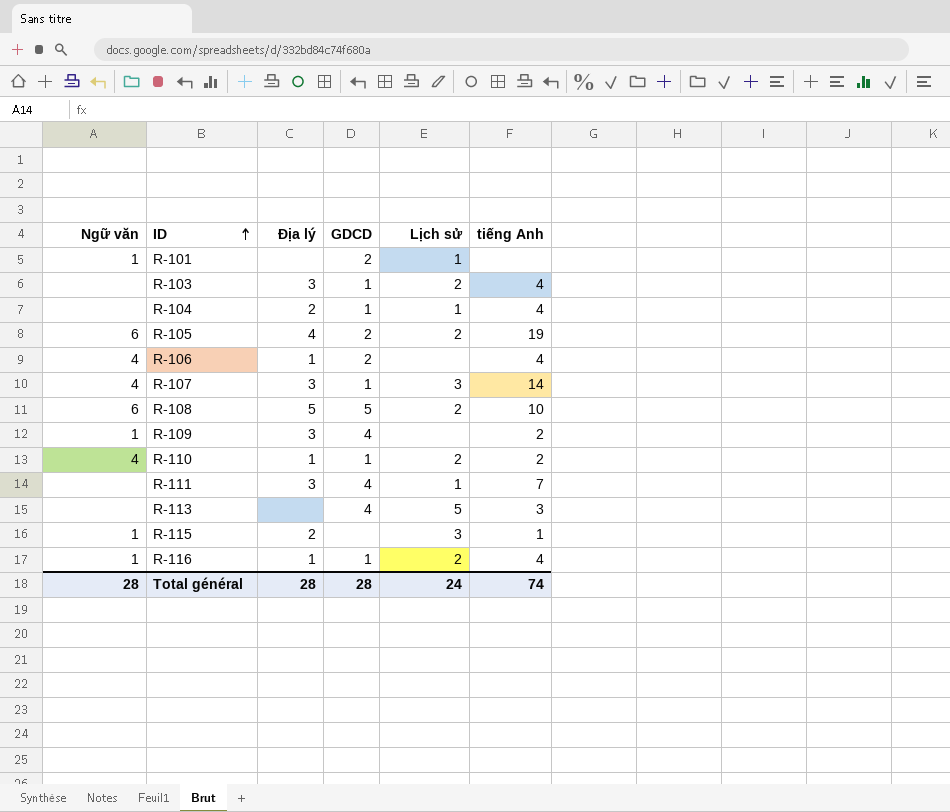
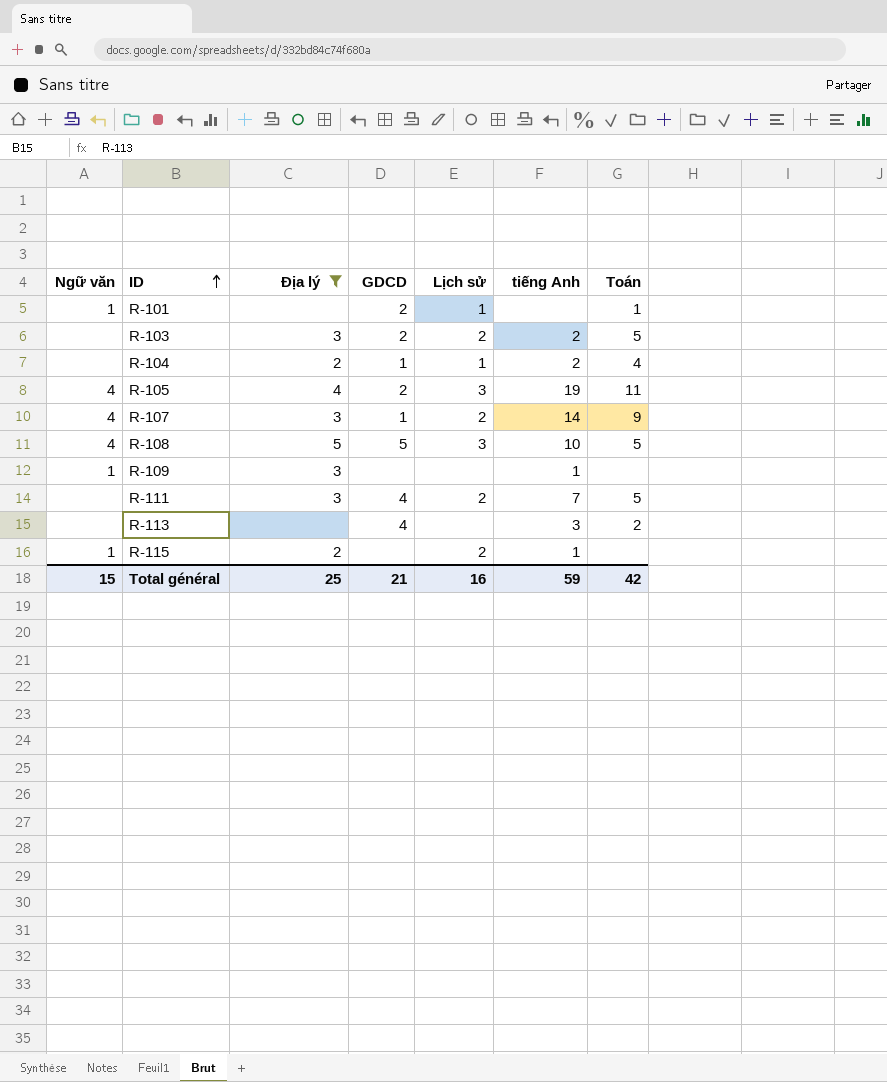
filter: none -> Địa lý != 1
column Toán | position: none -> 7
R-103 | GDCD: 1 -> 2
R-103 | tiếng Anh: 4 -> 2
R-104 | tiếng Anh: 4 -> 2
R-105 | Ngữ văn: 6 -> 4
R-105 | Lịch sử: 2 -> 3
R-107 | Lịch sử: 3 -> 2
R-108 | Ngữ văn: 6 -> 4
R-108 | Lịch sử: 2 -> 3
R-109 | GDCD: 4 -> none
R-109 | tiếng Anh: 2 -> 1
R-111 | Lịch sử: 1 -> 2
R-113 | Lịch sử: 5 -> none
R-115 | Lịch sử: 3 -> 2
Total général | Ngữ văn: 28 -> 15
Total général | Địa lý: 28 -> 25
Total général | GDCD: 28 -> 21
Total général | Lịch sử: 24 -> 16
Total général | tiếng Anh: 74 -> 59

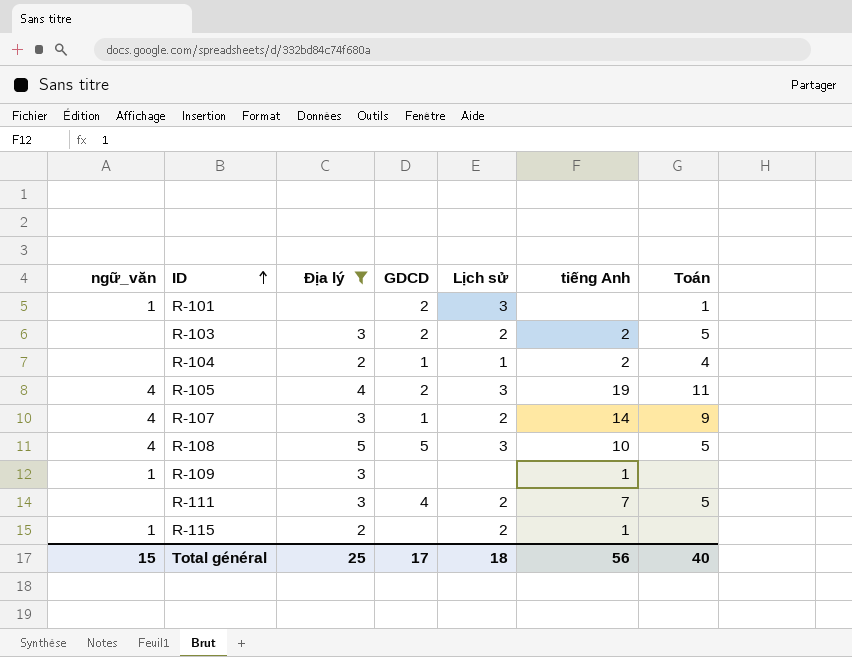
column name: Ngữ văn -> ngữ_văn
row R-113: none | none | 4 | none | 3 | 2 -> none
R-101 | Lịch sử: 1 -> 3
Total général | GDCD: 21 -> 17
Total général | Lịch sử: 16 -> 18
Total général | tiếng Anh: 59 -> 56
Total général | Toán: 42 -> 40

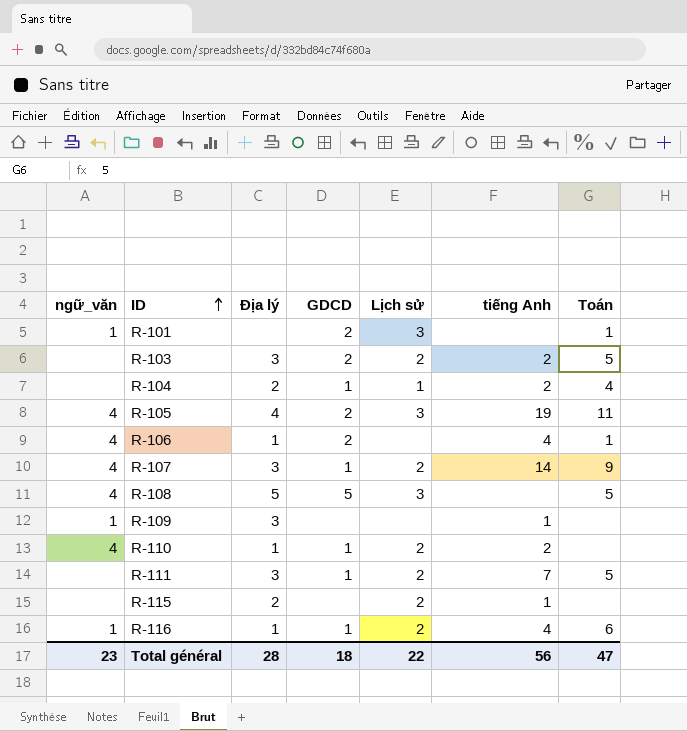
filter: Địa lý != 1 -> none
R-108 | tiếng Anh: 10 -> none
R-111 | GDCD: 4 -> 1
R-115 | ngữ_văn: 1 -> none
Total général | ngữ_văn: 15 -> 23
Total général | Địa lý: 25 -> 28
Total général | GDCD: 17 -> 18
Total général | Lịch sử: 18 -> 22
Total général | Toán: 40 -> 47

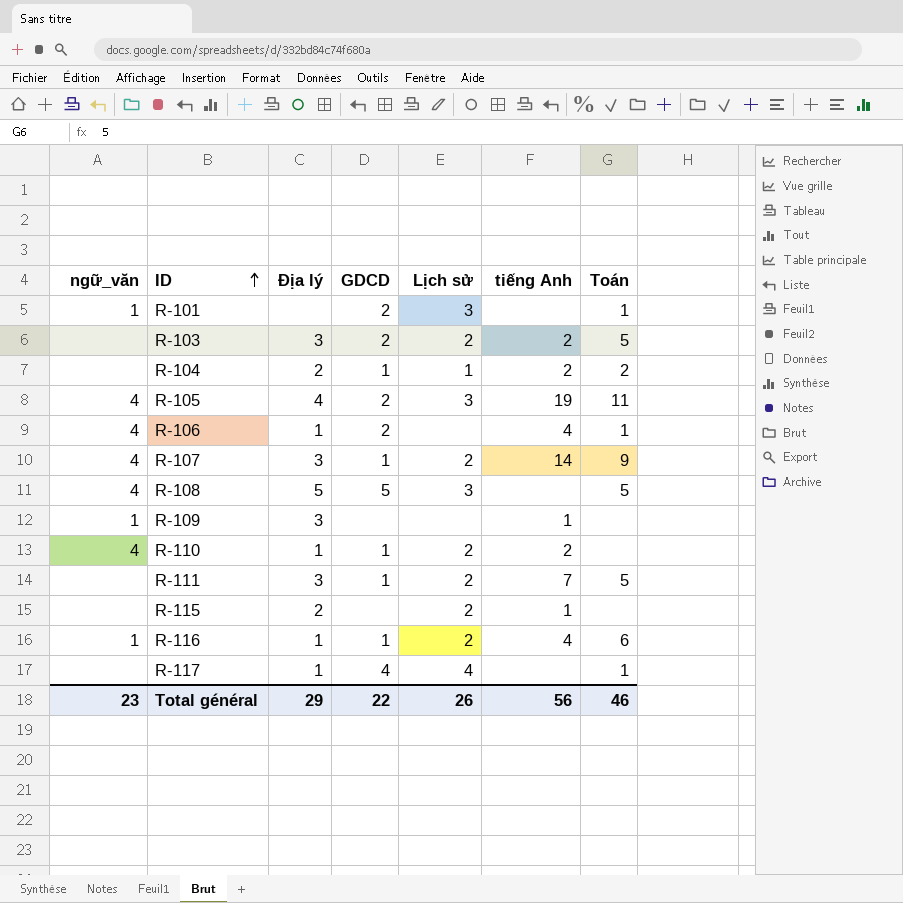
R-104 | Toán: 4 -> 2
row R-117: none -> none | 1 | 4 | 4 | none | 1
Total général | Địa lý: 28 -> 29
Total général | GDCD: 18 -> 22
Total général | Lịch sử: 22 -> 26
Total général | Toán: 47 -> 46

